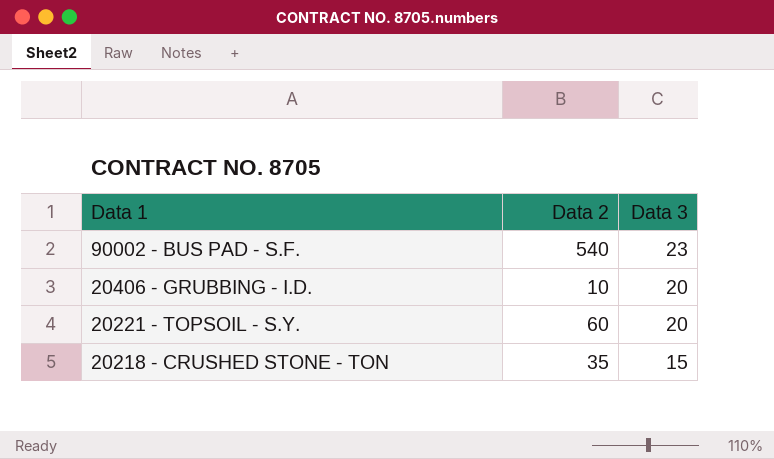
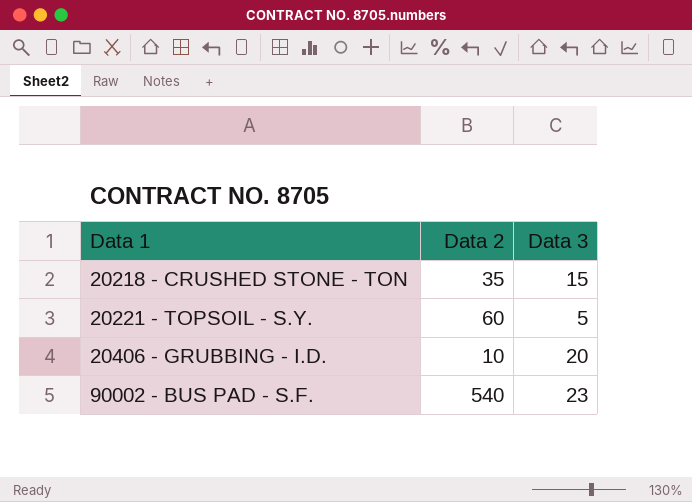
row order: Data 1 descending -> Data 1 ascending
20221 - TOPSOIL - S.Y. | Data 3: 20 -> 5

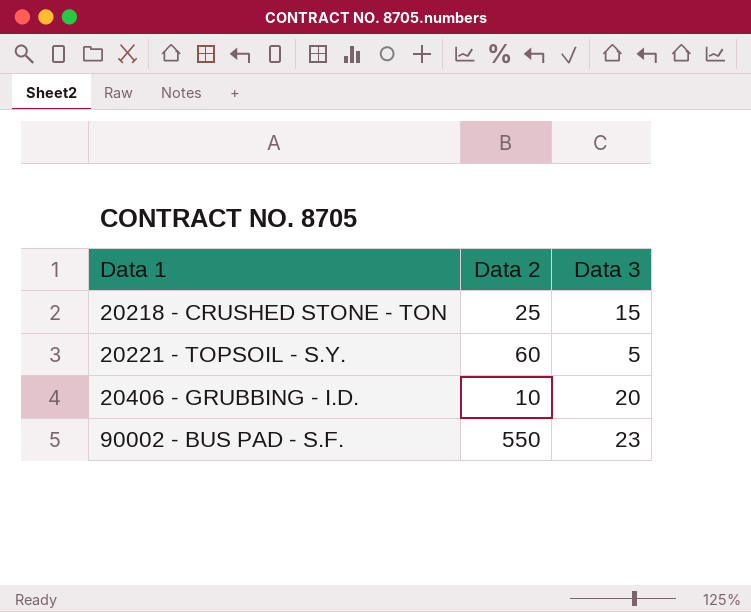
20218 - CRUSHED STONE - TON | Data 2: 35 -> 25
90002 - BUS PAD - S.F. | Data 2: 540 -> 550

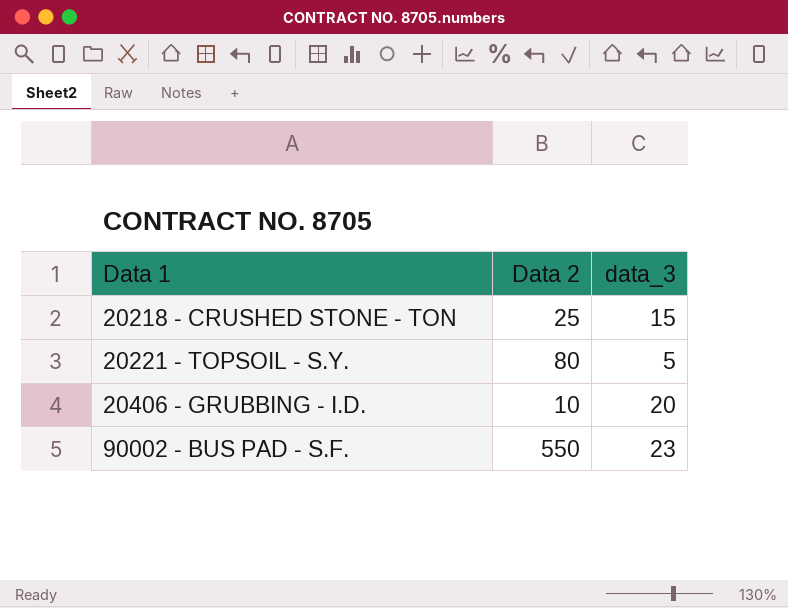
column name: Data 3 -> data_3
20221 - TOPSOIL - S.Y. | Data 2: 60 -> 80

